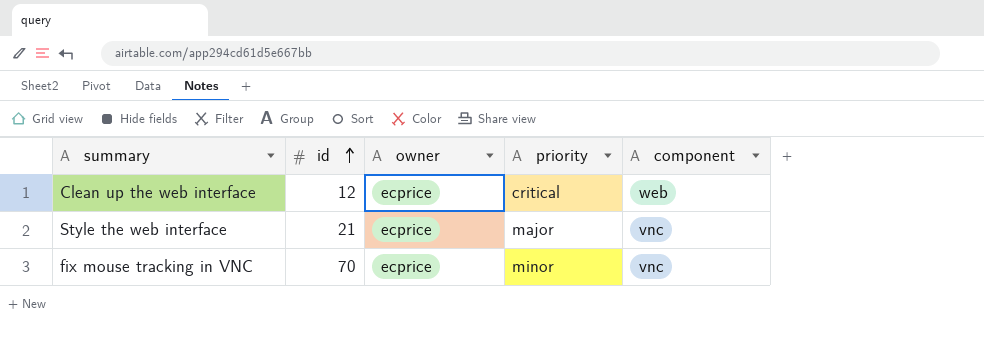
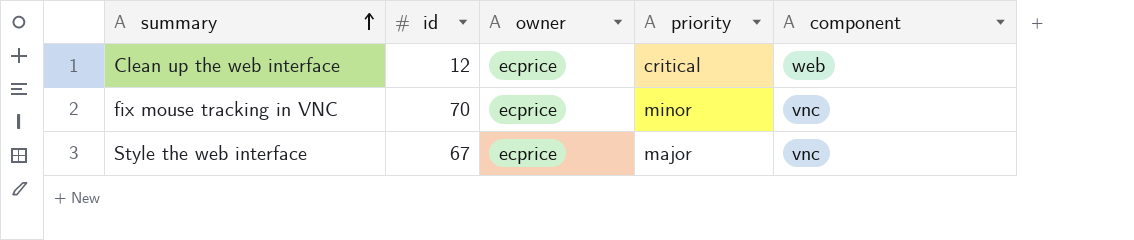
row order: id ascending -> summary ascending
Style the web interface | id: 21 -> 67

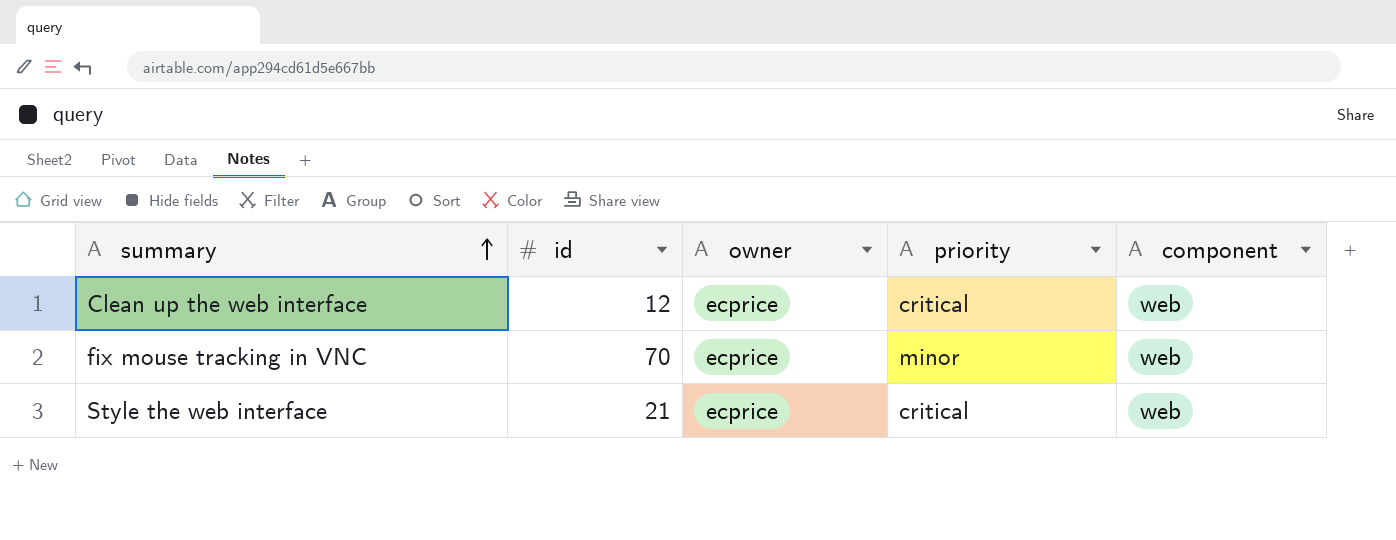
fix mouse tracking in VNC | component: vnc -> web
Style the web interface | id: 67 -> 21
Style the web interface | priority: major -> critical
Style the web interface | component: vnc -> web

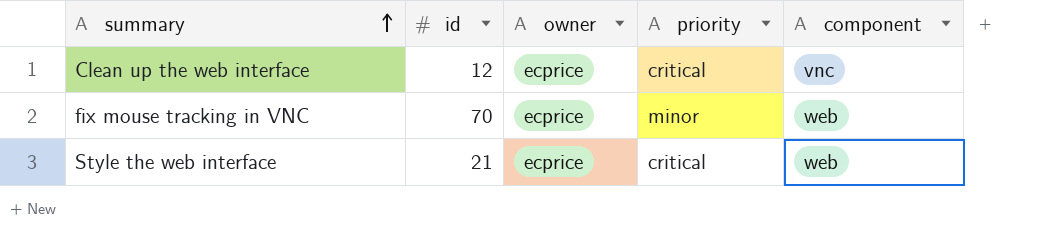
Clean up the web interface | component: web -> vnc

